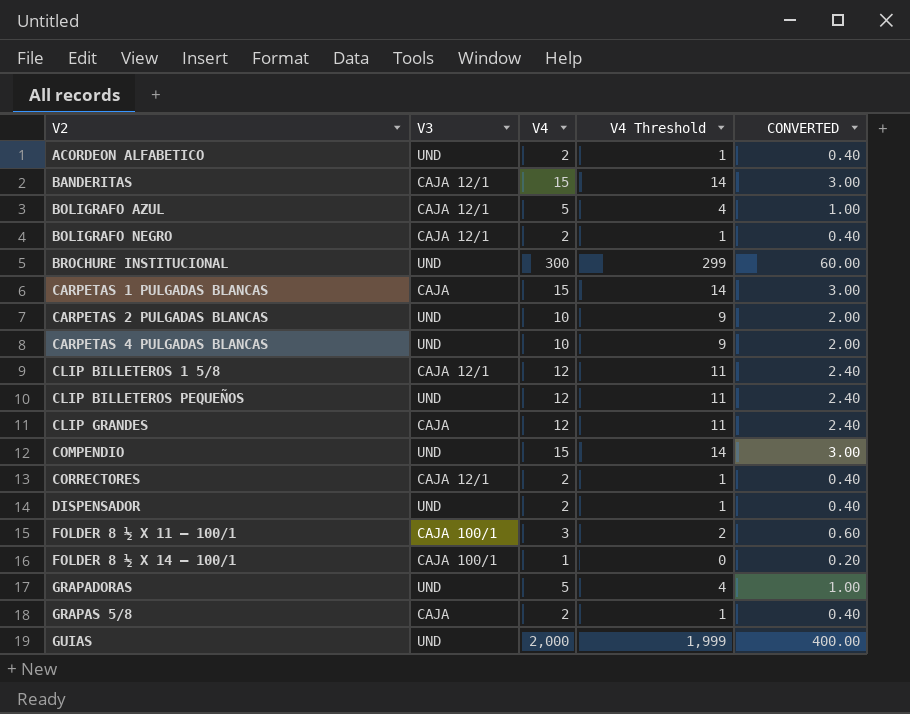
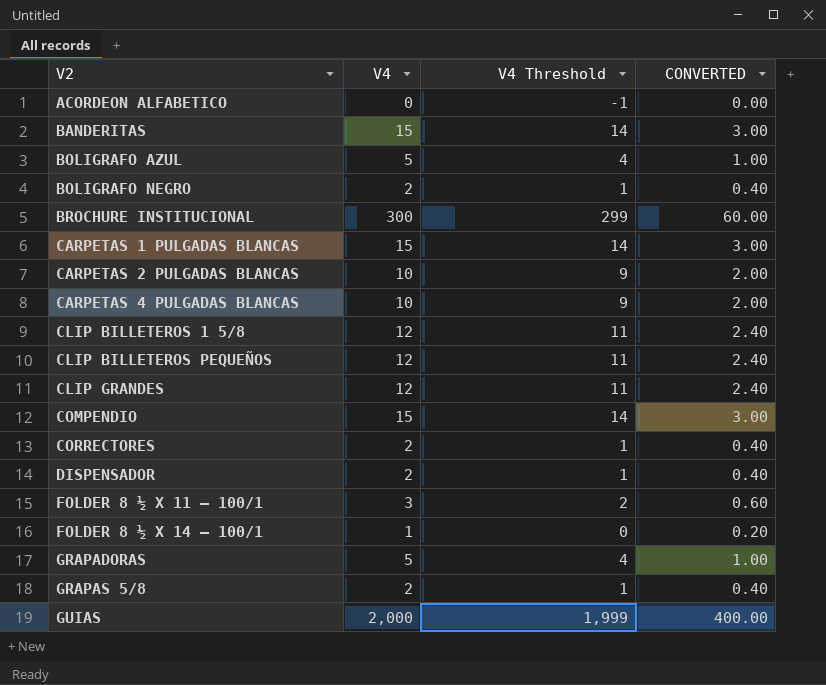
column V3 | position: 2 -> none
ACORDEON ALFABETICO | V4: 2 -> 0
ACORDEON ALFABETICO | V4 Threshold: 1 -> -1
ACORDEON ALFABETICO | CONVERTED: 0.40 -> 0.00

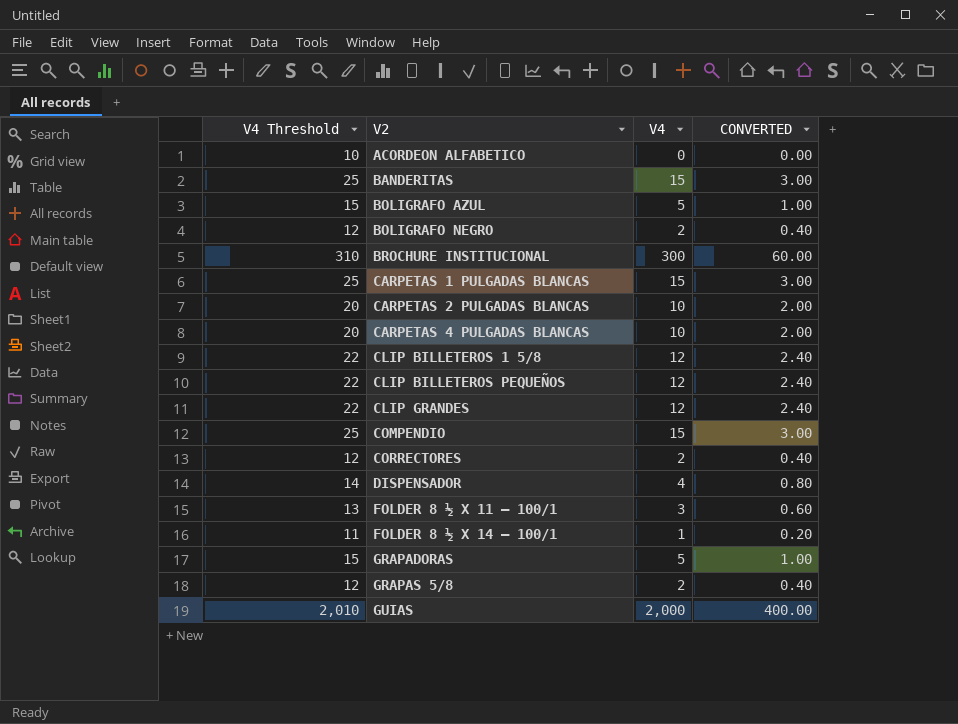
column V4 Threshold | formula: [V4] - 1 -> [V4] + 10
column V4 Threshold | position: 3 -> 1
DISPENSADOR | V4: 2 -> 4
DISPENSADOR | CONVERTED: 0.40 -> 0.80

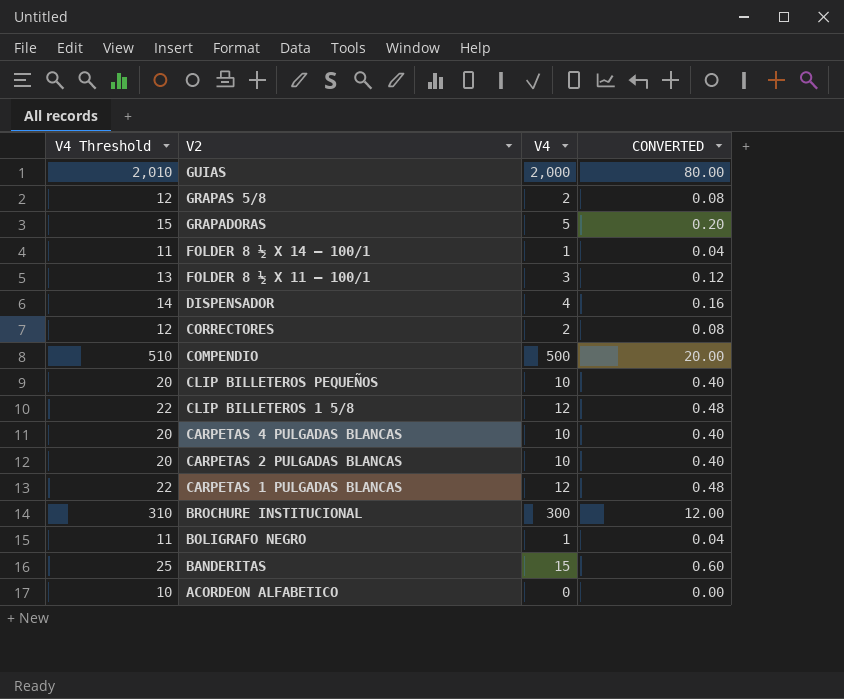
row order: V2 ascending -> V2 descending
column CONVERTED | formula: [V4] * 0.2 -> [V4] * 0.04
row BOLIGRAFO AZUL: 15 | 5 | 1.00 -> none
row CLIP GRANDES: 22 | 12 | 2.40 -> none
COMPENDIO | V4 Threshold: 25 -> 510
COMPENDIO | V4: 15 -> 500
CLIP BILLETEROS PEQUEÑOS | V4 Threshold: 22 -> 20
CLIP BILLETEROS PEQUEÑOS | V4: 12 -> 10
CARPETAS 1 PULGADAS BLANCAS | V4 Threshold: 25 -> 22
CARPETAS 1 PULGADAS BLANCAS | V4: 15 -> 12
BOLIGRAFO NEGRO | V4 Threshold: 12 -> 11
BOLIGRAFO NEGRO | V4: 2 -> 1

